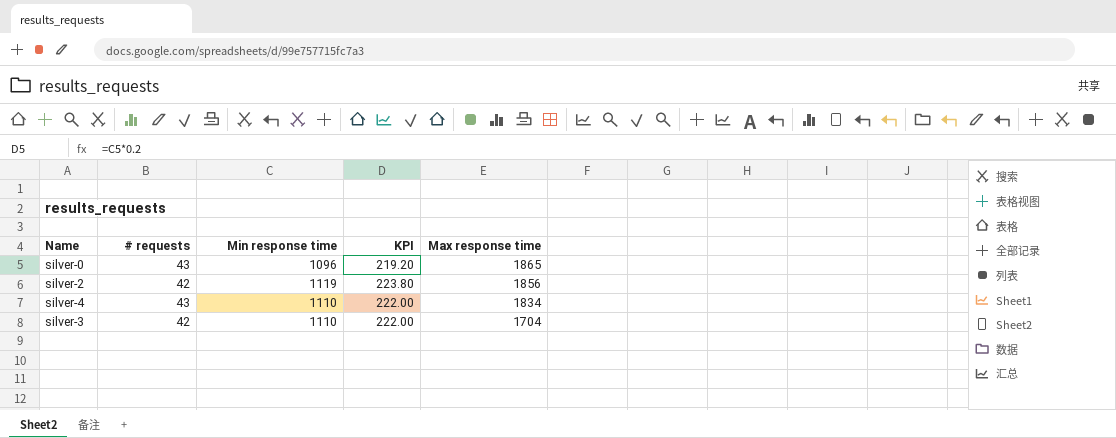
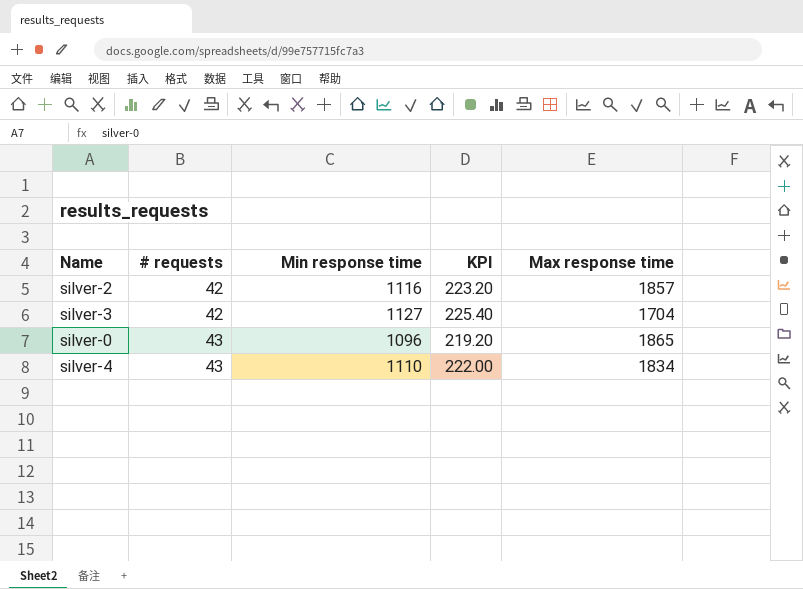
row order: Max response time descending -> # requests ascending
silver-2 | Min response time: 1119 -> 1116
silver-2 | KPI: 223.80 -> 223.20
silver-2 | Max response time: 1856 -> 1857
silver-3 | Min response time: 1110 -> 1127
silver-3 | KPI: 222.00 -> 225.40

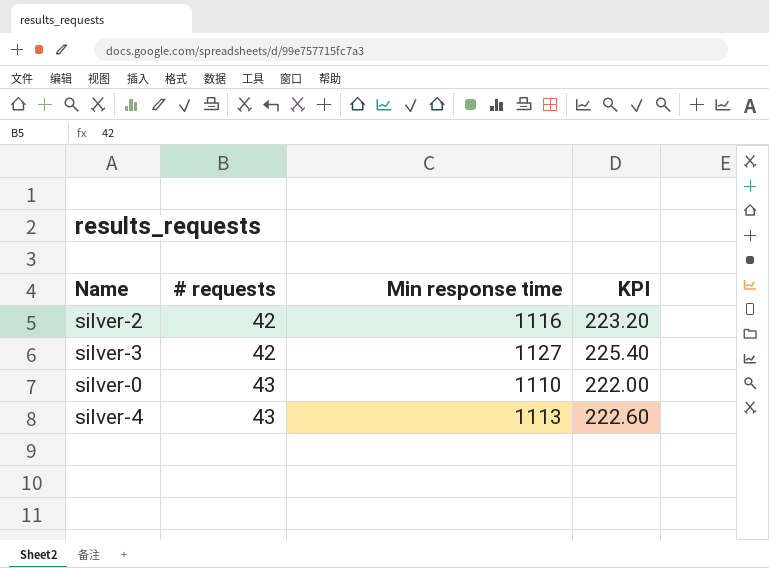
column Max response time | position: 5 -> none
silver-0 | Min response time: 1096 -> 1110
silver-0 | KPI: 219.20 -> 222.00
silver-4 | Min response time: 1110 -> 1113
silver-4 | KPI: 222.00 -> 222.60

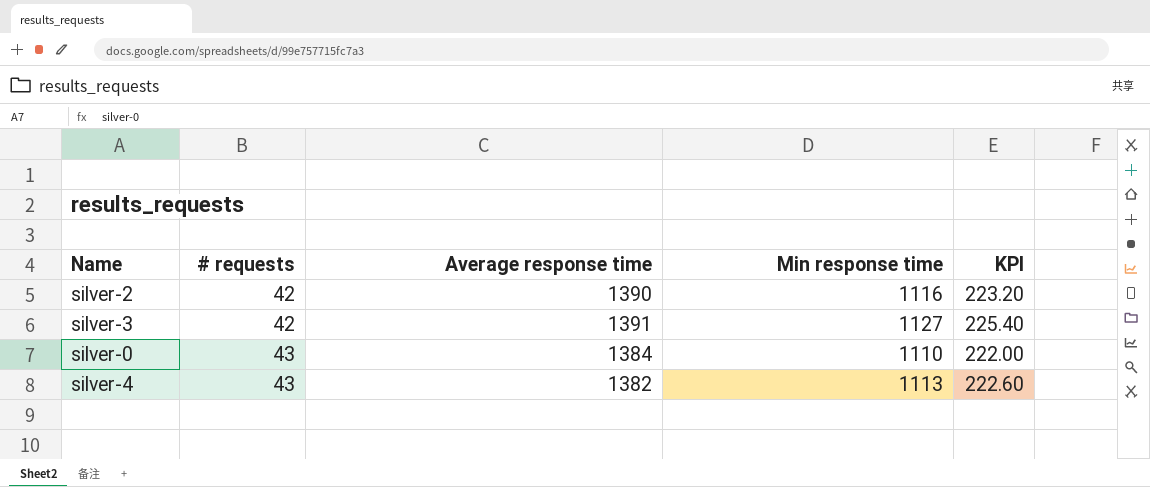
column Average response time | position: none -> 3

